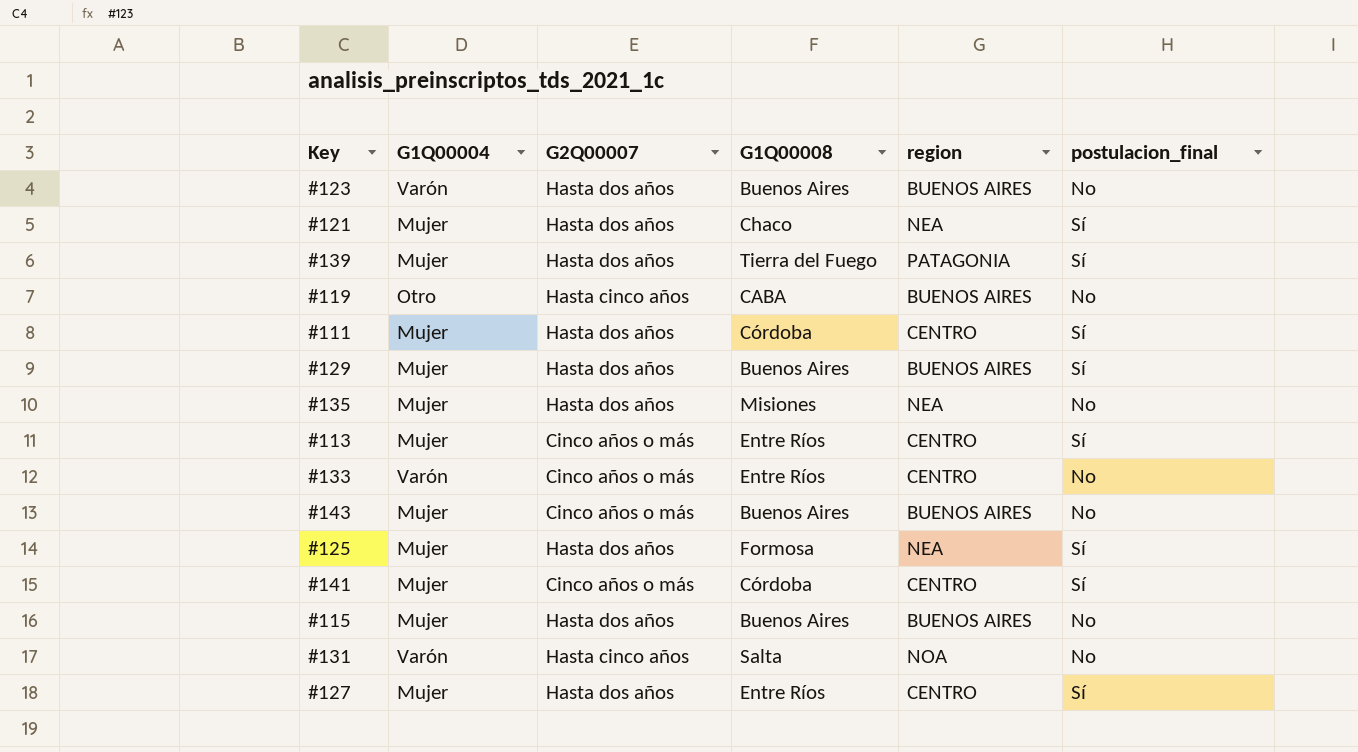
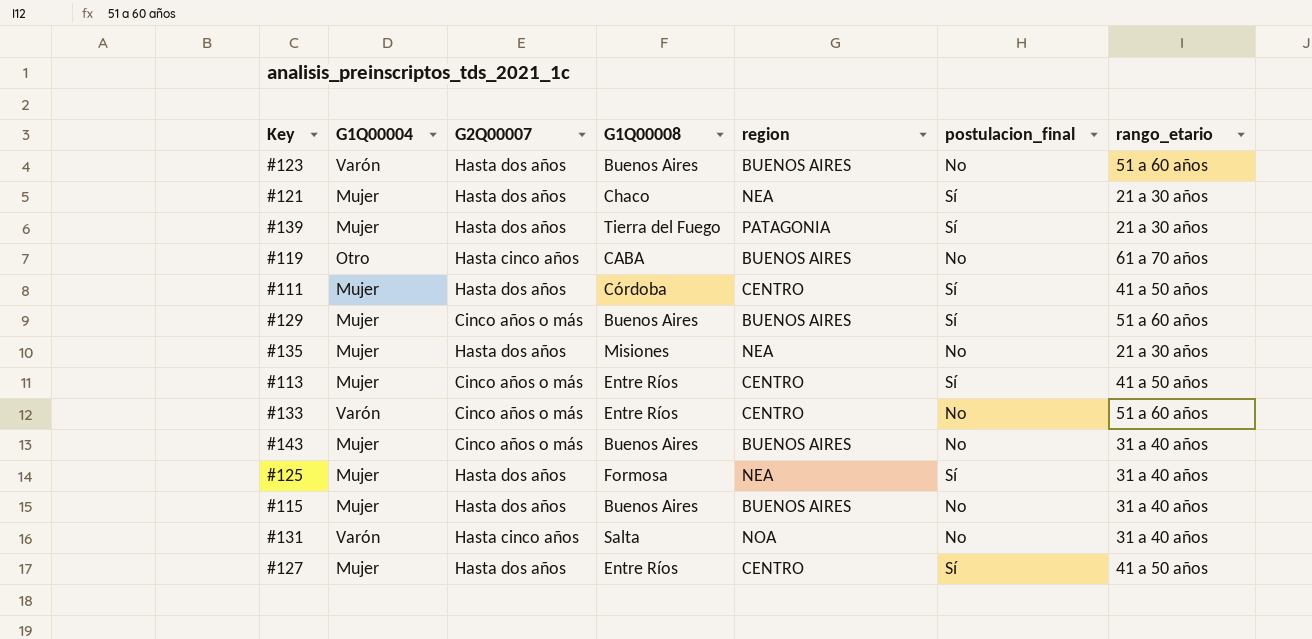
column rango_etario | position: none -> 7
row #141: Mujer | Cinco años o más | Córdoba | CENTRO | Sí -> none
#129 | G2Q00007: Hasta dos años -> Cinco años o más

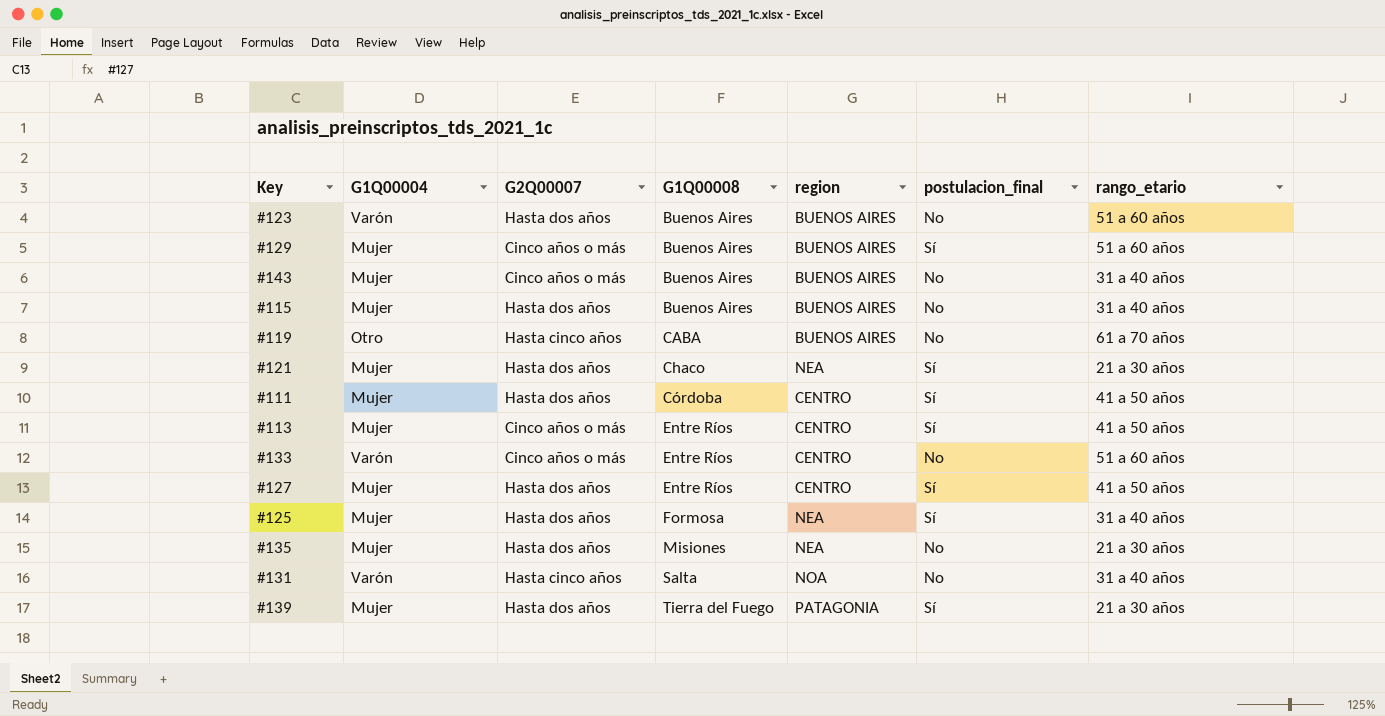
row order: none -> G1Q00008 ascending

